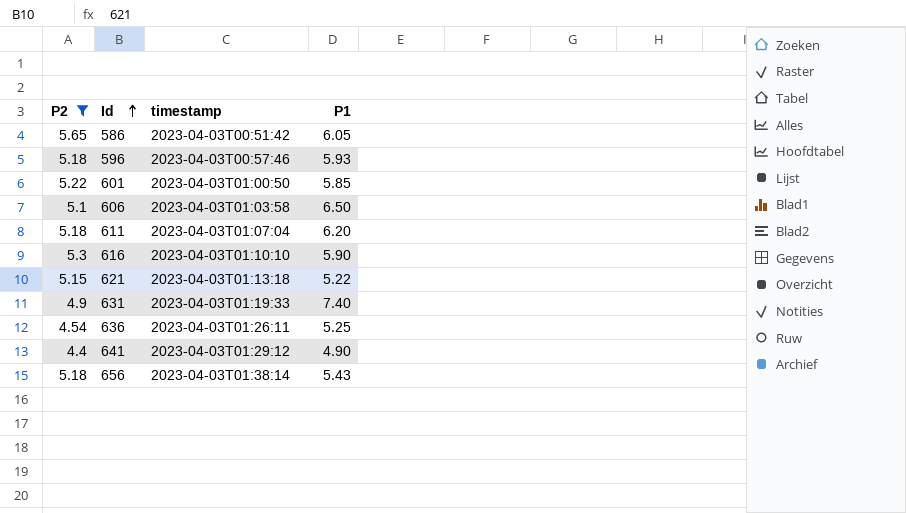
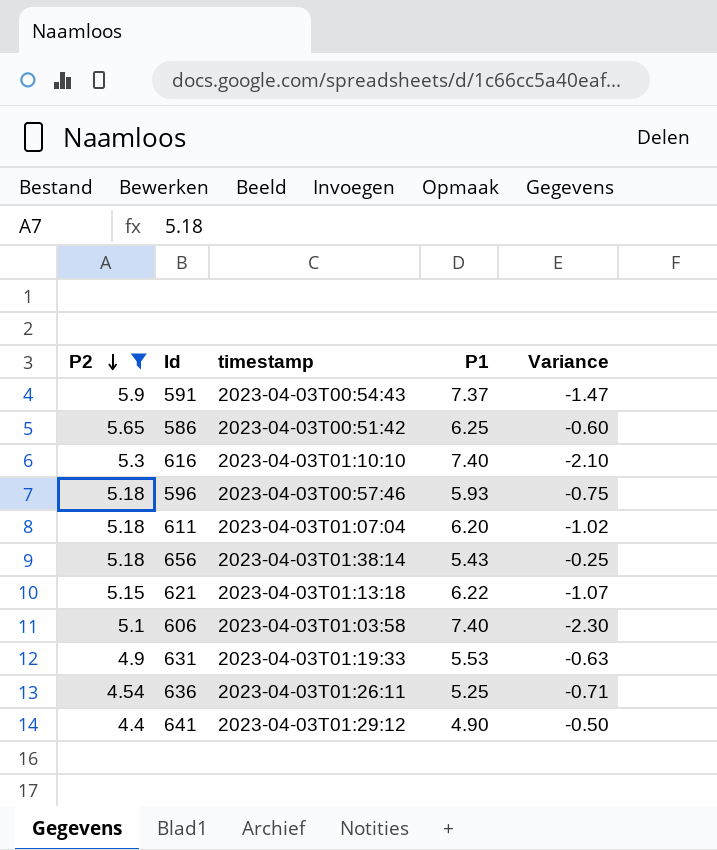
row order: Id ascending -> P2 descending
column Variance | formula: none -> [P2] - [P1]
row 601: 5.22 | 2023-04-03T01:00:50 | 5.85 -> none
row 591: none -> 5.9 | 2023-04-03T00:54:43 | 7.37 | -1.47
586 | P1: 6.05 -> 6.25
616 | P1: 5.90 -> 7.40
621 | P1: 5.22 -> 6.22
606 | P1: 6.50 -> 7.40
631 | P1: 7.40 -> 5.53

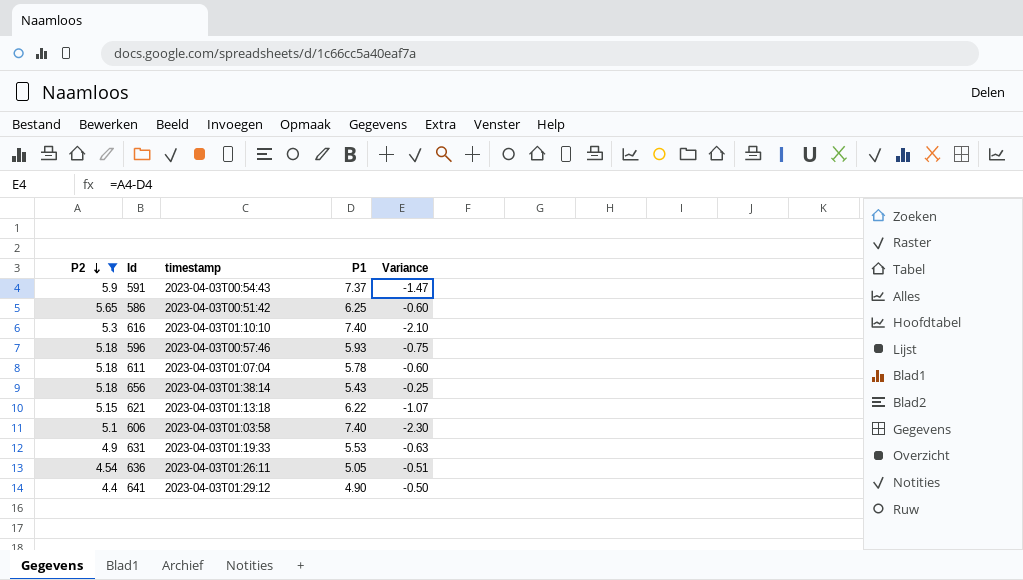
611 | P1: 6.20 -> 5.78
611 | Variance: -1.02 -> -0.60
636 | P1: 5.25 -> 5.05
636 | Variance: -0.71 -> -0.51

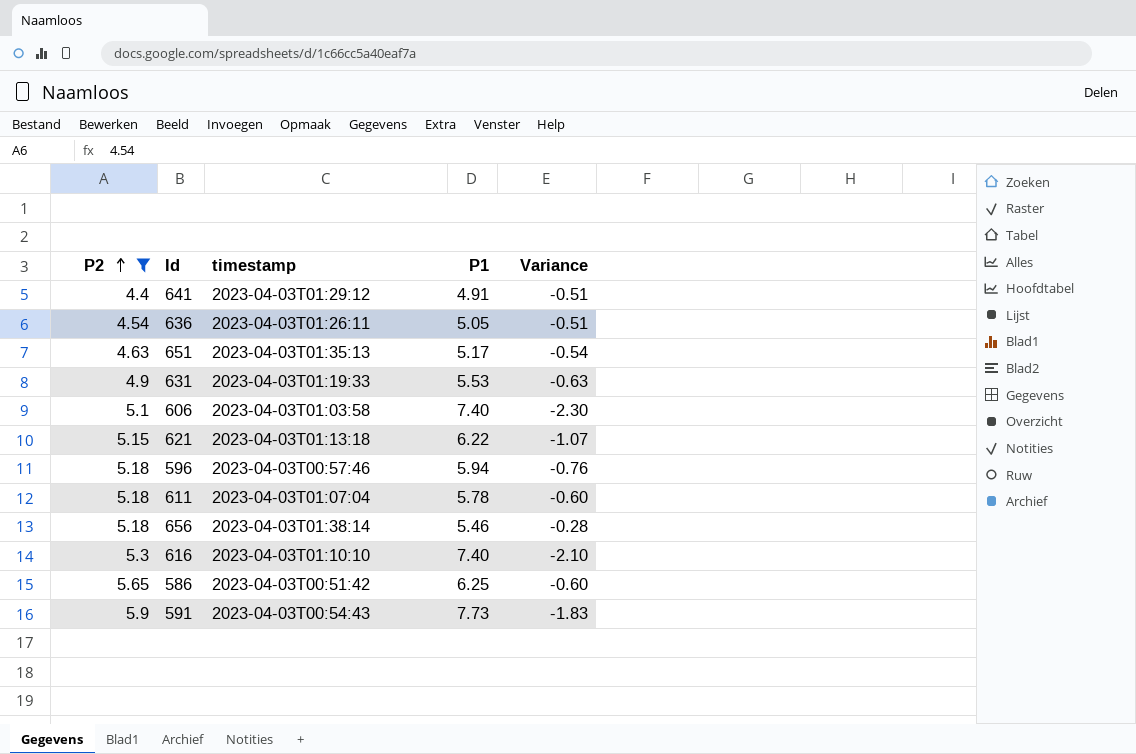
row order: P2 descending -> P2 ascending
641 | P1: 4.90 -> 4.91
641 | Variance: -0.50 -> -0.51
row 651: none -> 4.63 | 2023-04-03T01:35:13 | 5.17 | -0.54
596 | P1: 5.93 -> 5.94
596 | Variance: -0.75 -> -0.76
656 | P1: 5.43 -> 5.46
656 | Variance: -0.25 -> -0.28
591 | P1: 7.37 -> 7.73
591 | Variance: -1.47 -> -1.83

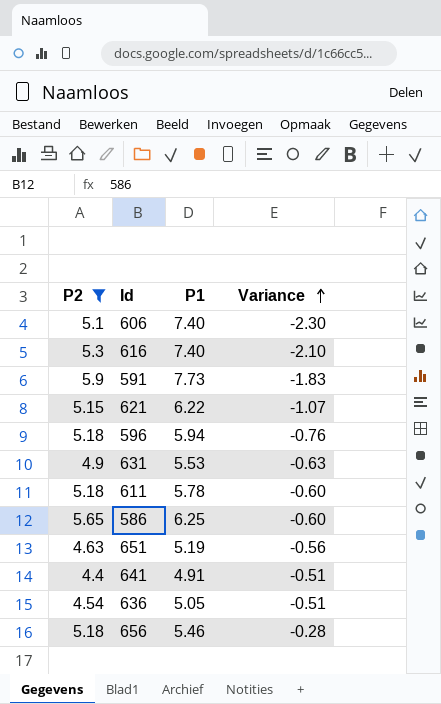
row order: P2 ascending -> Variance ascending
column timestamp | position: 3 -> none
651 | P1: 5.17 -> 5.19
651 | Variance: -0.54 -> -0.56

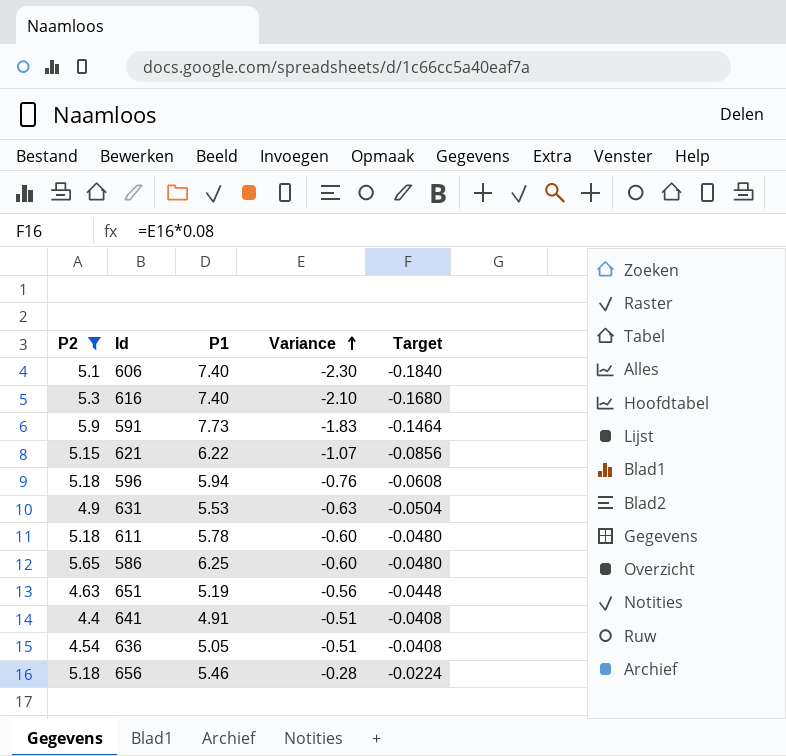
column Target | formula: none -> [Variance] * 0.08

